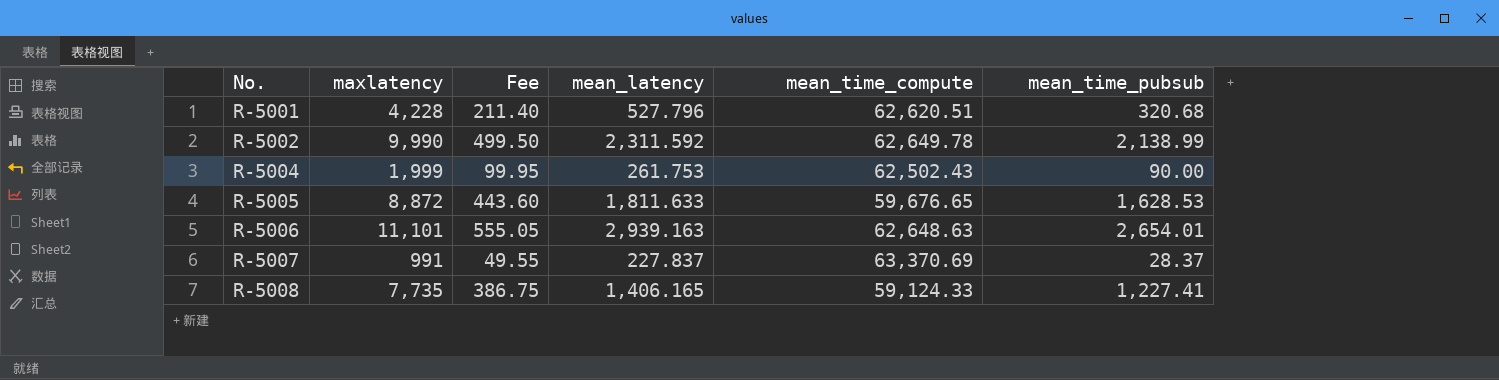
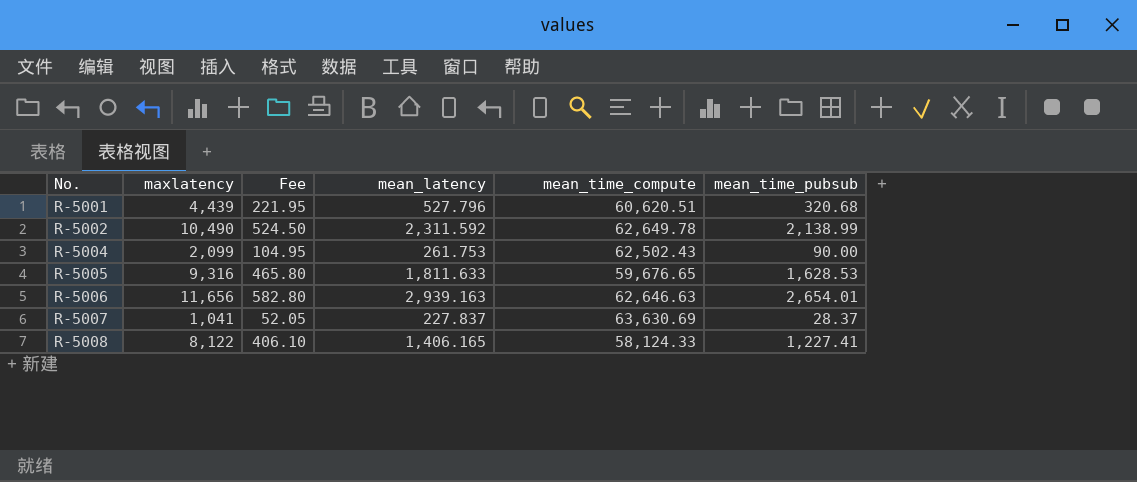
R-5001 | maxlatency: 4,228 -> 4,439
R-5001 | Fee: 211.40 -> 221.95
R-5001 | mean_time_compute: 62,620.51 -> 60,620.51
R-5002 | maxlatency: 9,990 -> 10,490
R-5002 | Fee: 499.50 -> 524.50
R-5004 | maxlatency: 1,999 -> 2,099
R-5004 | Fee: 99.95 -> 104.95
R-5005 | maxlatency: 8,872 -> 9,316
R-5005 | Fee: 443.60 -> 465.80
R-5006 | maxlatency: 11,101 -> 11,656
R-5006 | Fee: 555.05 -> 582.80
R-5006 | mean_time_compute: 62,648.63 -> 62,646.63
R-5007 | maxlatency: 991 -> 1,041
R-5007 | Fee: 49.55 -> 52.05
R-5007 | mean_time_compute: 63,370.69 -> 63,630.69
R-5008 | maxlatency: 7,735 -> 8,122
R-5008 | Fee: 386.75 -> 406.10
R-5008 | mean_time_compute: 59,124.33 -> 58,124.33

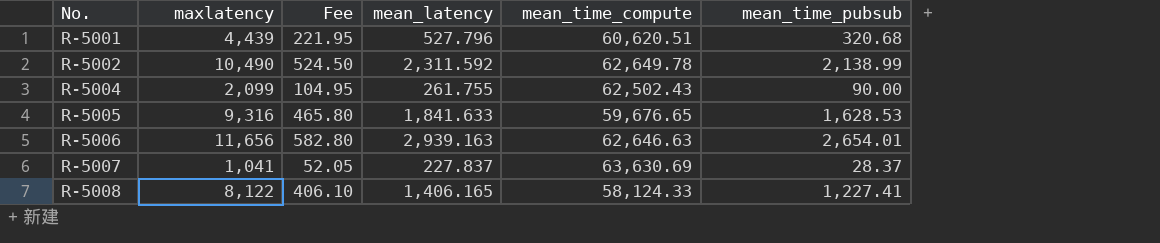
R-5004 | mean_latency: 261.753 -> 261.755
R-5005 | mean_latency: 1,811.633 -> 1,841.633

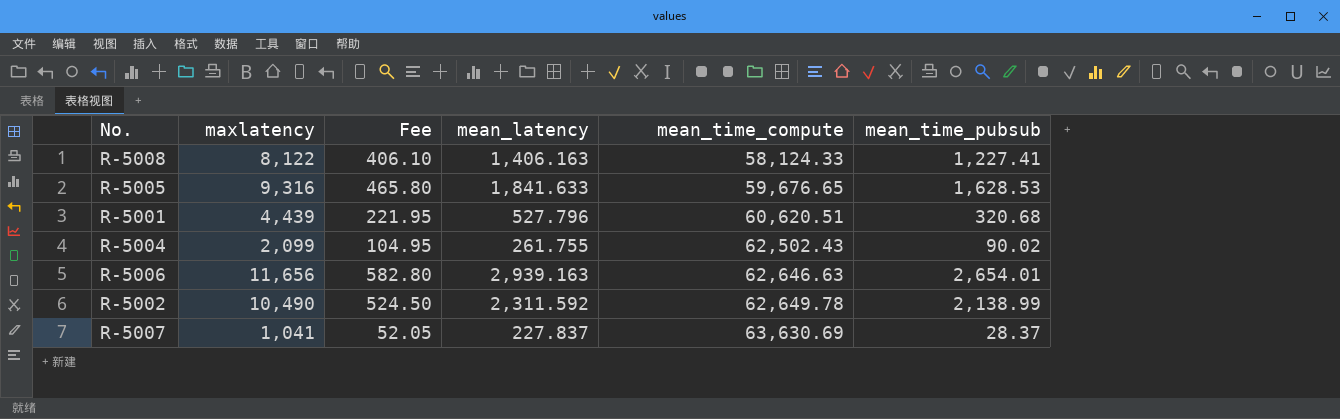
row order: No. ascending -> mean_time_compute ascending
R-5008 | mean_latency: 1,406.165 -> 1,406.163
R-5004 | mean_time_pubsub: 90.00 -> 90.02

